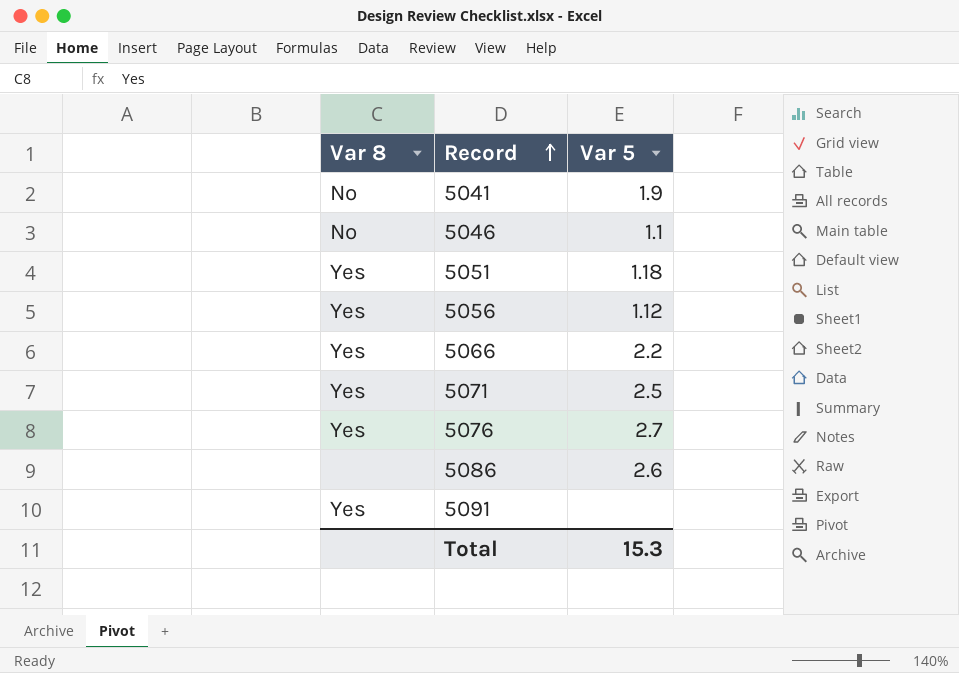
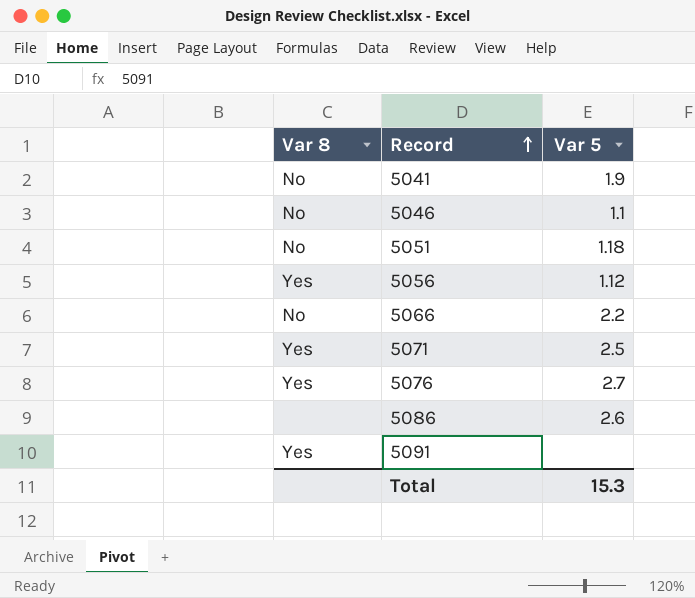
5051 | Var 8: Yes -> No
5066 | Var 8: Yes -> No

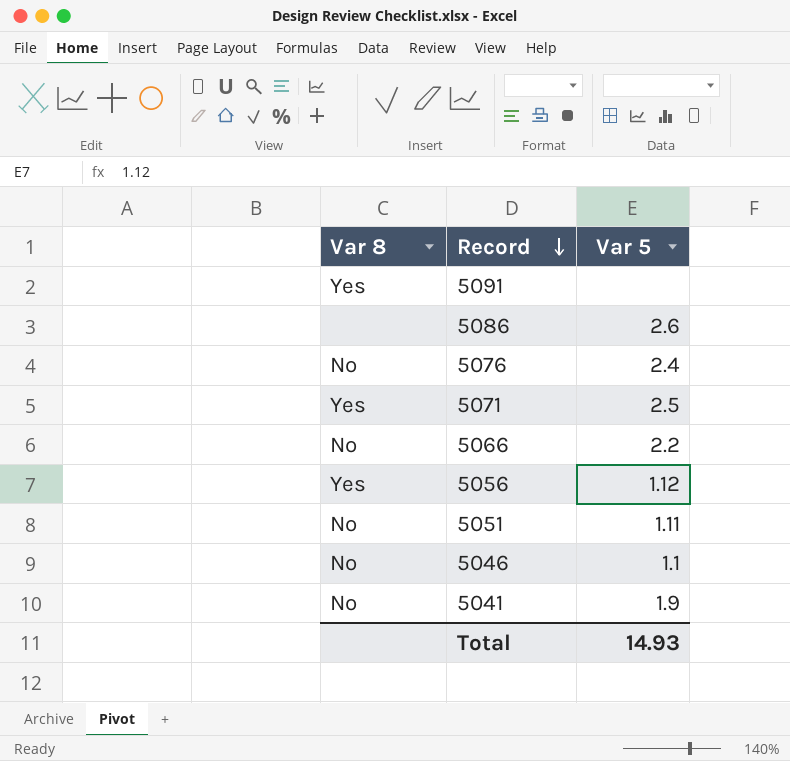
row order: Record ascending -> Record descending
5076 | Var 8: Yes -> No
5076 | Var 5: 2.7 -> 2.4
5051 | Var 5: 1.18 -> 1.11
Total | Var 5: 15.3 -> 14.93

